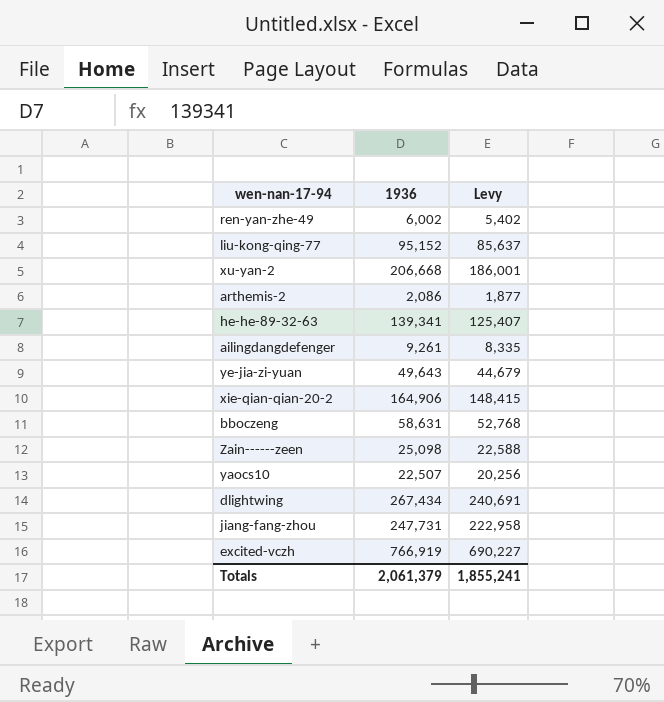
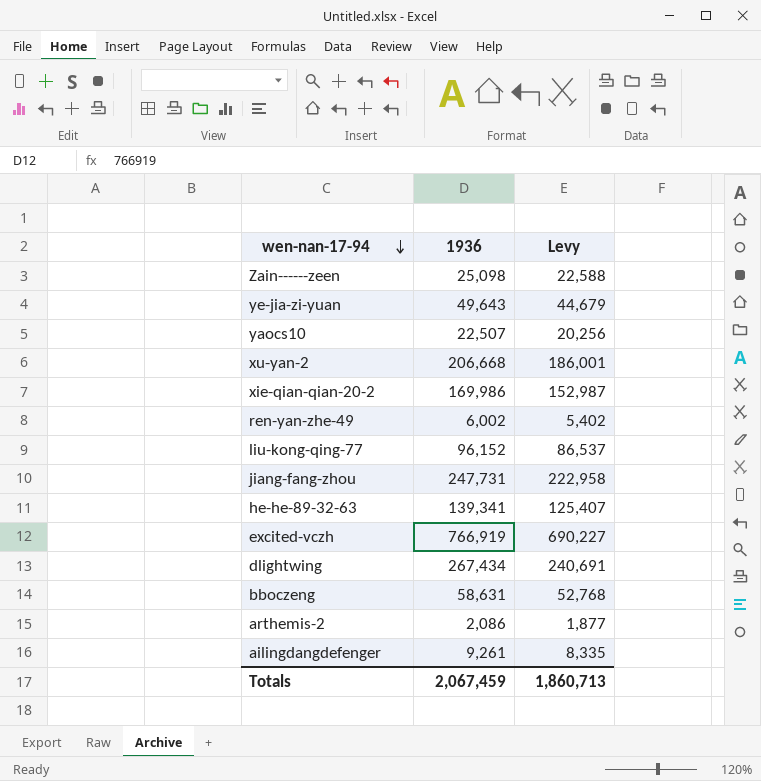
row order: none -> wen-nan-17-94 descending
xie-qian-qian-20-2 | 1936: 164,906 -> 169,986
xie-qian-qian-20-2 | Levy: 148,415 -> 152,987
liu-kong-qing-77 | 1936: 95,152 -> 96,152
liu-kong-qing-77 | Levy: 85,637 -> 86,537
Totals | 1936: 2,061,379 -> 2,067,459
Totals | Levy: 1,855,241 -> 1,860,713

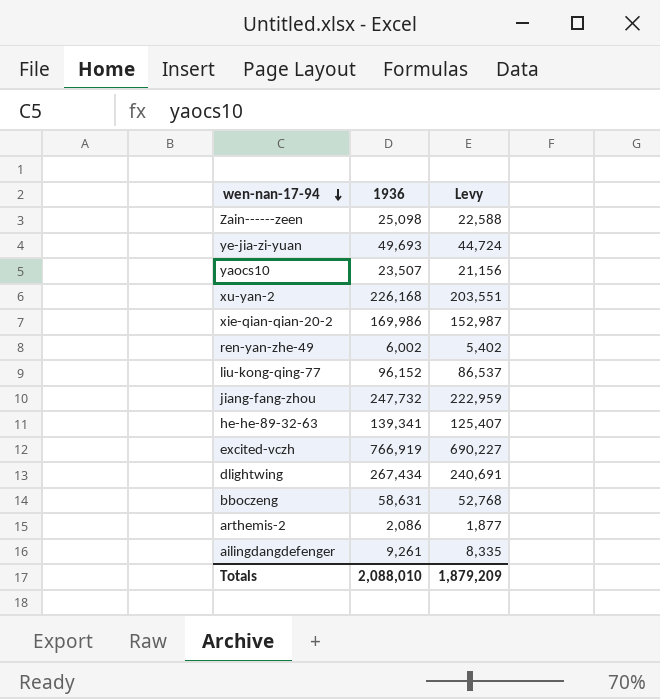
ye-jia-zi-yuan | 1936: 49,643 -> 49,693
ye-jia-zi-yuan | Levy: 44,679 -> 44,724
yaocs10 | 1936: 22,507 -> 23,507
yaocs10 | Levy: 20,256 -> 21,156
xu-yan-2 | 1936: 206,668 -> 226,168
xu-yan-2 | Levy: 186,001 -> 203,551
jiang-fang-zhou | 1936: 247,731 -> 247,732
jiang-fang-zhou | Levy: 222,958 -> 222,959
Totals | 1936: 2,067,459 -> 2,088,010
Totals | Levy: 1,860,713 -> 1,879,209

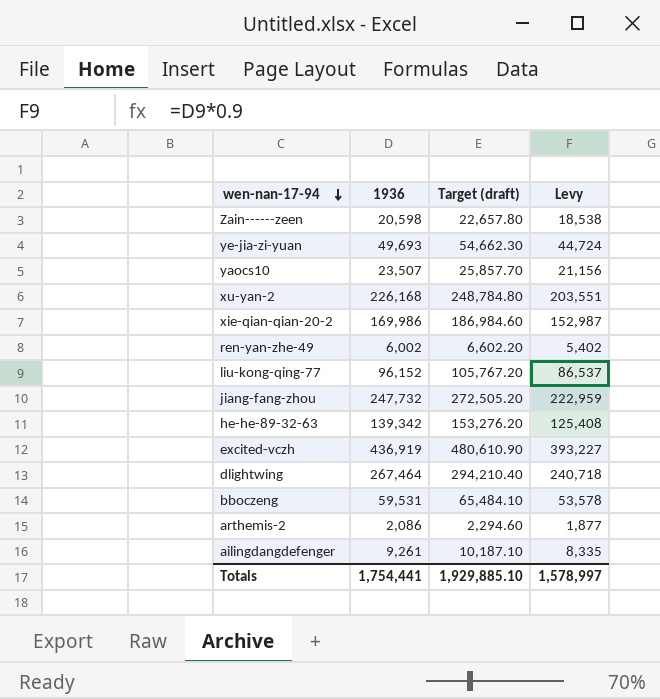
column Target (draft) | formula: none -> [1936] * 1.1
Zain------zeen | 1936: 25,098 -> 20,598
Zain------zeen | Levy: 22,588 -> 18,538
he-he-89-32-63 | 1936: 139,341 -> 139,342
he-he-89-32-63 | Levy: 125,407 -> 125,408
excited-vczh | 1936: 766,919 -> 436,919
excited-vczh | Levy: 690,227 -> 393,227
dlightwing | 1936: 267,434 -> 267,464
dlightwing | Levy: 240,691 -> 240,718
bboczeng | 1936: 58,631 -> 59,531
bboczeng | Levy: 52,768 -> 53,578
Totals | 1936: 2,088,010 -> 1,754,441
Totals | Levy: 1,879,209 -> 1,578,997

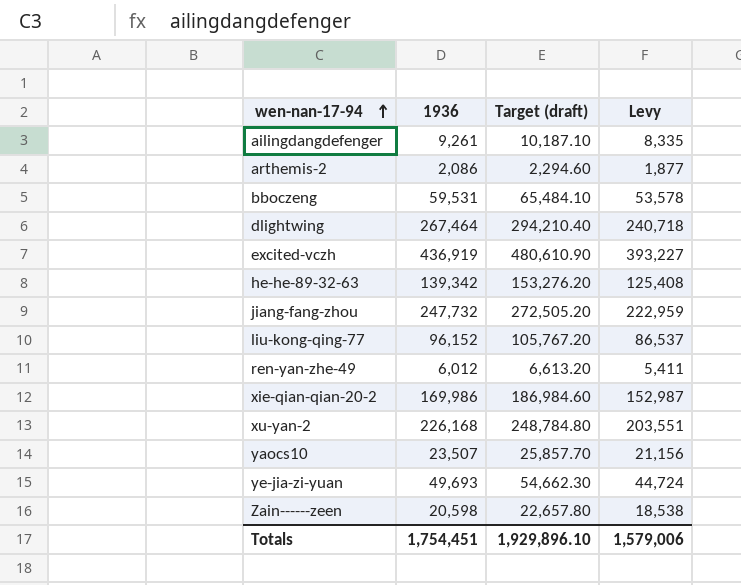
row order: wen-nan-17-94 descending -> wen-nan-17-94 ascending
ren-yan-zhe-49 | 1936: 6,002 -> 6,012
ren-yan-zhe-49 | Target (draft): 6,602.20 -> 6,613.20
ren-yan-zhe-49 | Levy: 5,402 -> 5,411
Totals | 1936: 1,754,441 -> 1,754,451
Totals | Target (draft): 1,929,885.10 -> 1,929,896.10
Totals | Levy: 1,578,997 -> 1,579,006

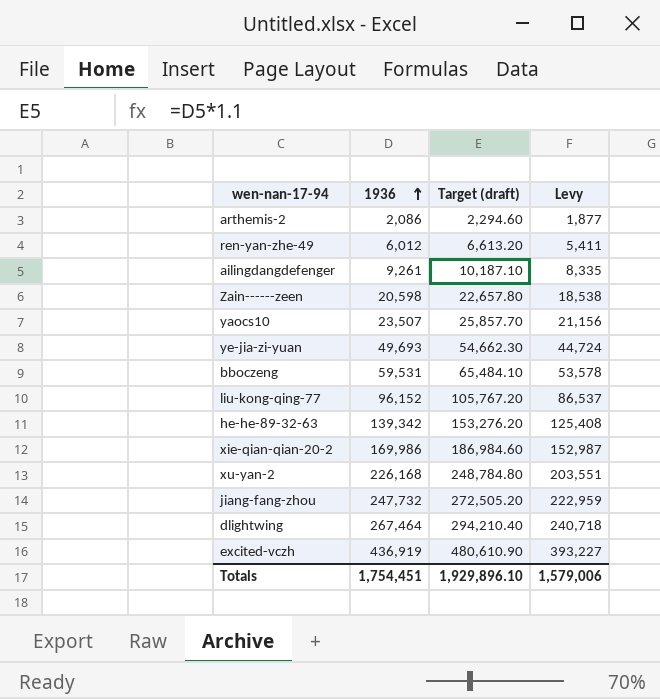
row order: wen-nan-17-94 ascending -> 1936 ascending

